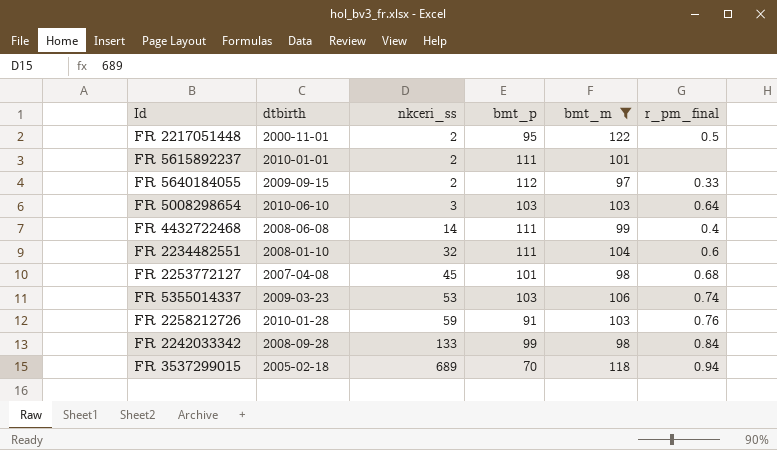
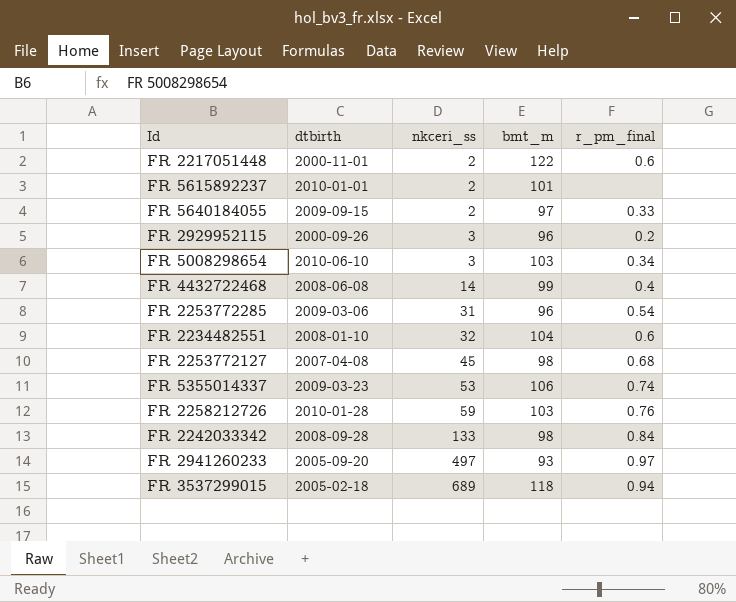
filter: bmt_m >= 97 -> none
column bmt_p | position: 4 -> none
FR 2217051448 | r_pm_final: 0.5 -> 0.6
FR 5008298654 | r_pm_final: 0.64 -> 0.34

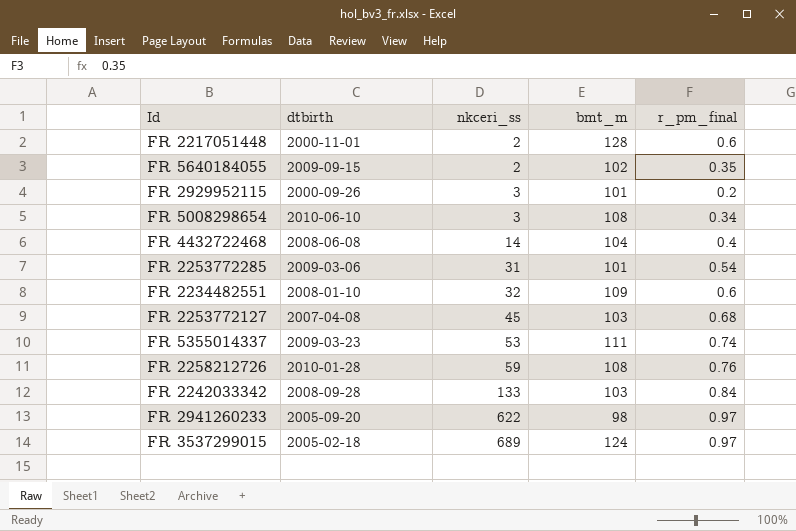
row FR 5615892237: 2010-01-01 | 2 | 101 | none -> none
FR 2217051448 | bmt_m: 122 -> 128
FR 5640184055 | bmt_m: 97 -> 102
FR 5640184055 | r_pm_final: 0.33 -> 0.35
FR 2929952115 | bmt_m: 96 -> 101
FR 5008298654 | bmt_m: 103 -> 108
FR 4432722468 | bmt_m: 99 -> 104
FR 2253772285 | bmt_m: 96 -> 101
FR 2234482551 | bmt_m: 104 -> 109
FR 2253772127 | bmt_m: 98 -> 103
FR 5355014337 | bmt_m: 106 -> 111
FR 2258212726 | bmt_m: 103 -> 108
FR 2242033342 | bmt_m: 98 -> 103
FR 2941260233 | nkceri_ss: 497 -> 622
FR 2941260233 | bmt_m: 93 -> 98
FR 3537299015 | bmt_m: 118 -> 124
FR 3537299015 | r_pm_final: 0.94 -> 0.97

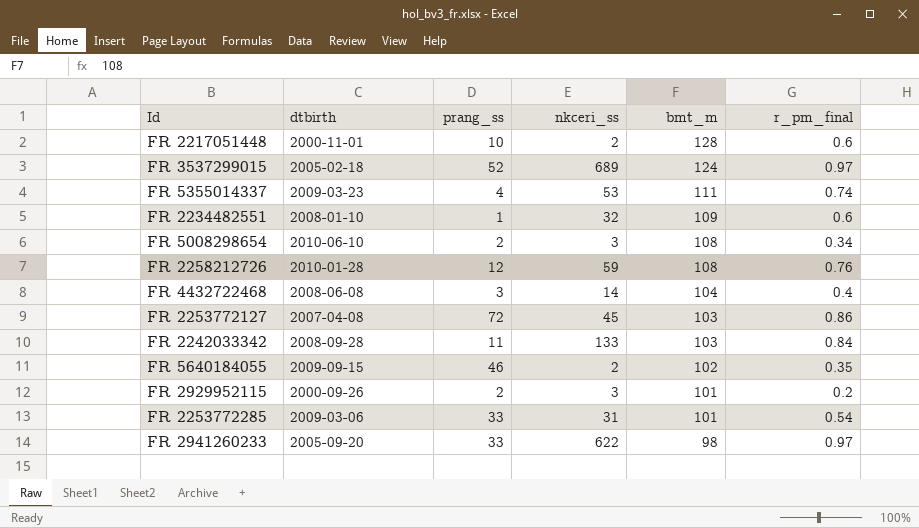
row order: nkceri_ss ascending -> bmt_m descending
column prang_ss | position: none -> 3
FR 2253772127 | r_pm_final: 0.68 -> 0.86

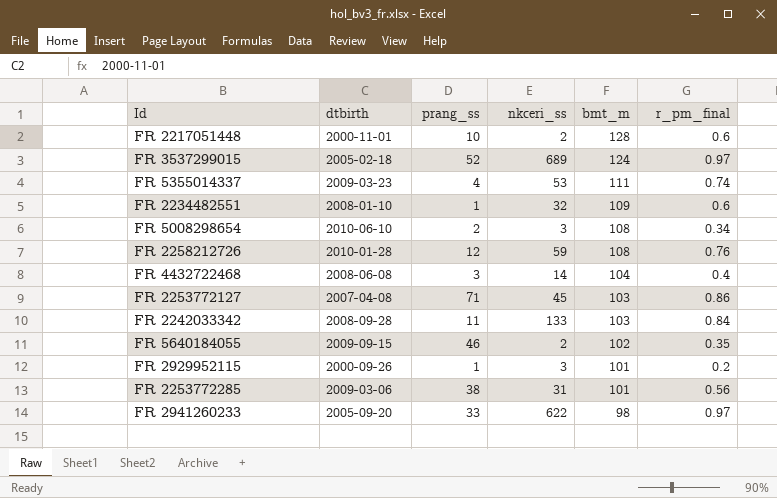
FR 2253772127 | prang_ss: 72 -> 71
FR 2929952115 | prang_ss: 2 -> 1
FR 2253772285 | prang_ss: 33 -> 38
FR 2253772285 | r_pm_final: 0.54 -> 0.56

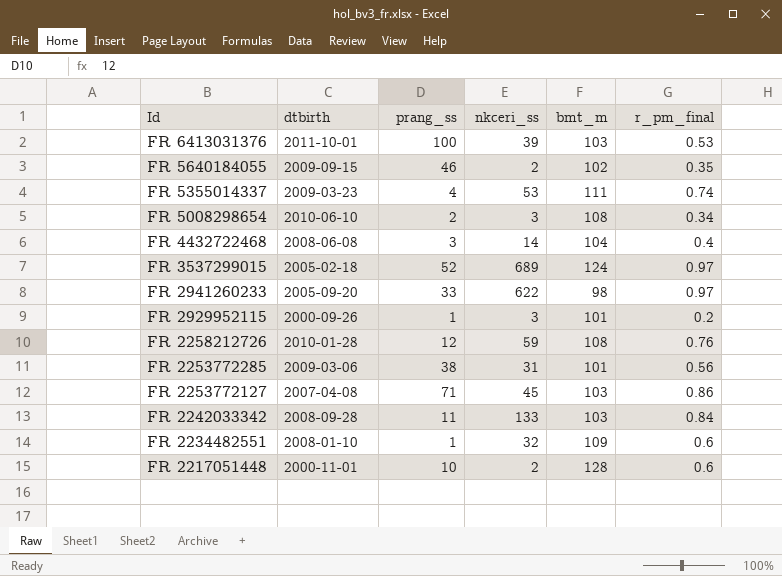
row order: bmt_m descending -> Id descending
row FR 6413031376: none -> 2011-10-01 | 100 | 39 | 103 | 0.53

